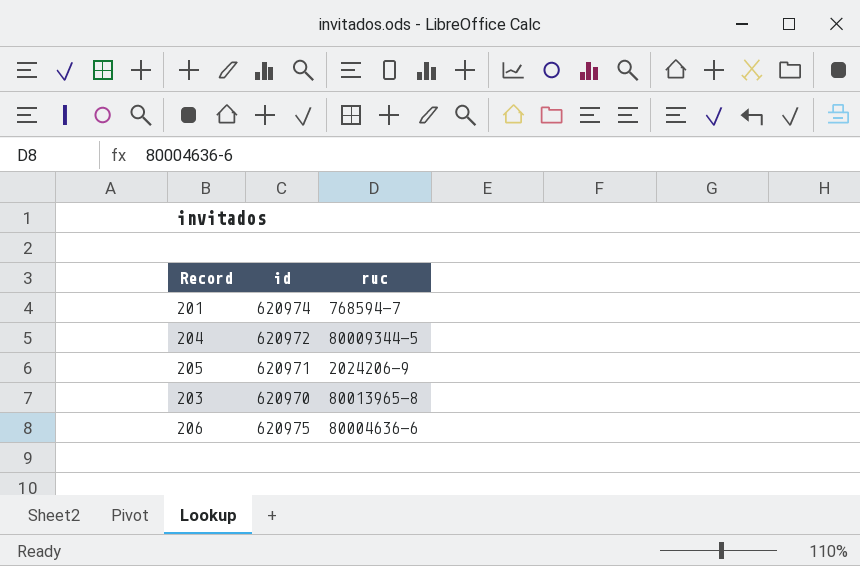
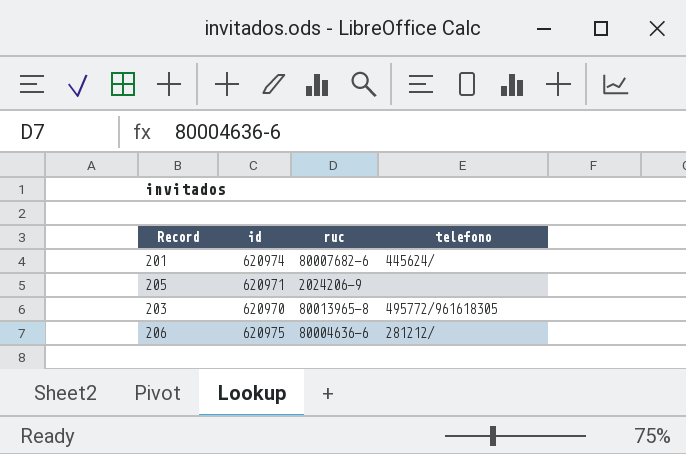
column telefono | position: none -> 4
row 204: 620972 | 80009344-5 -> none
201 | ruc: 768594-7 -> 80007682-6

